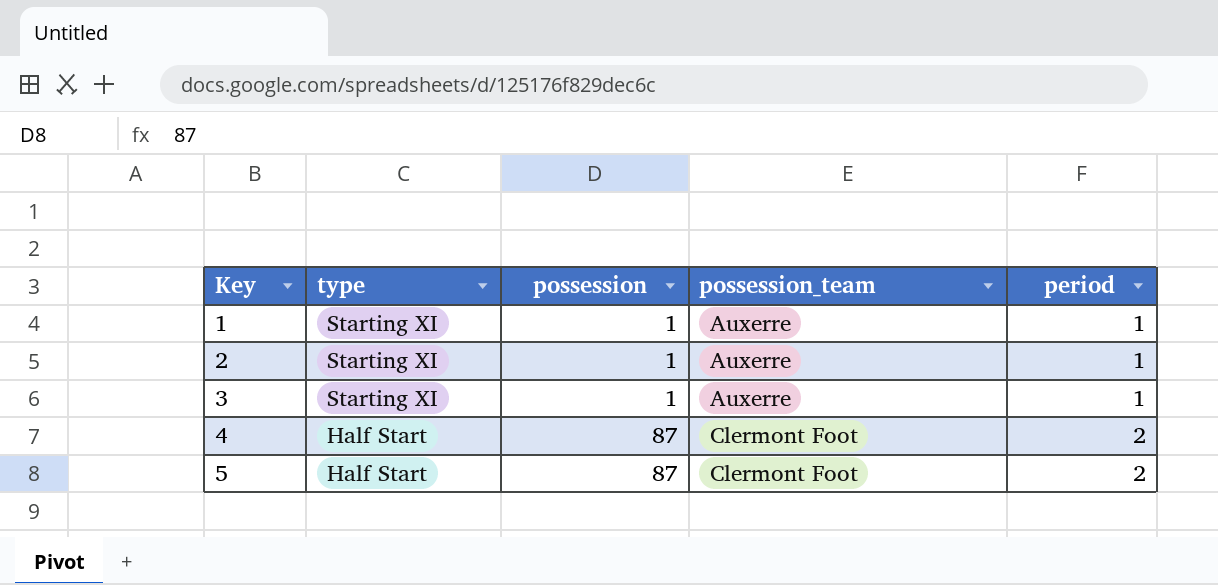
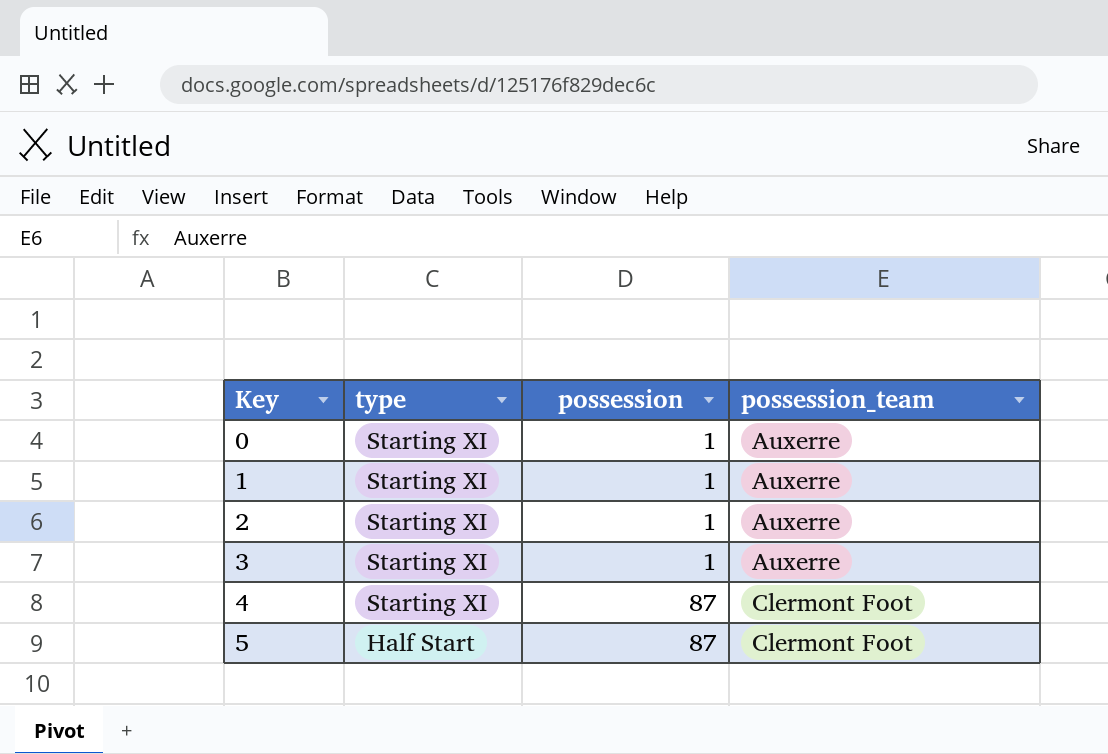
column period | position: 5 -> none
row 0: none -> Starting XI | 1 | Auxerre
4 | type: Half Start -> Starting XI

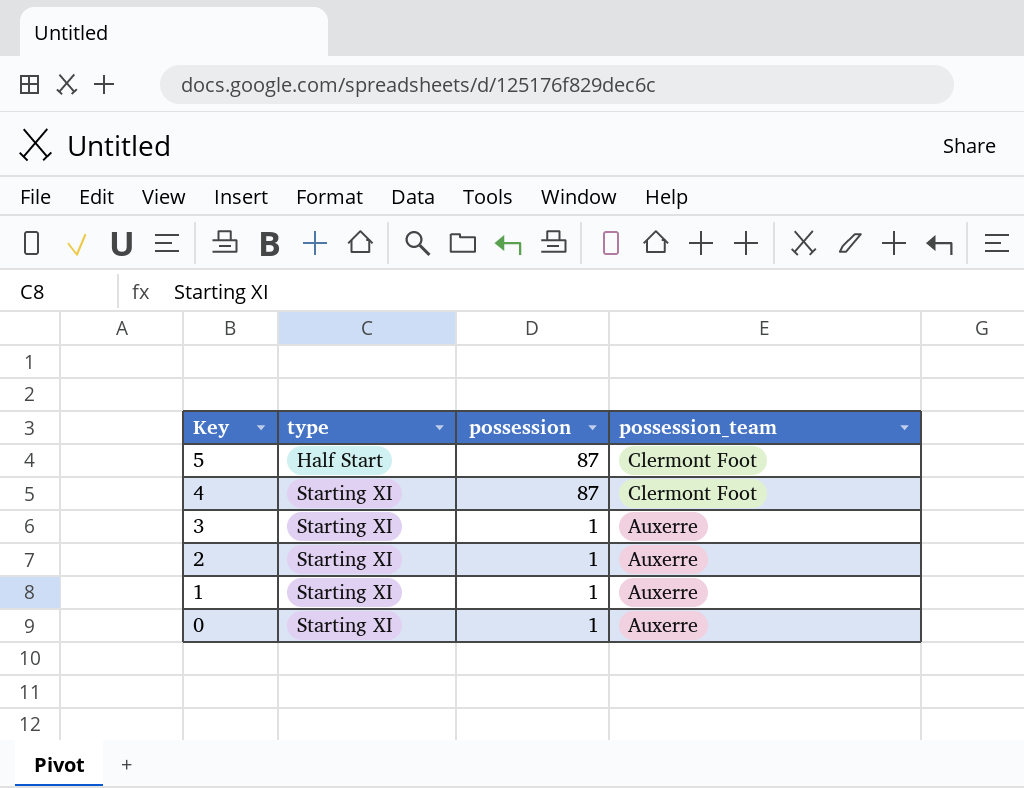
row order: Key ascending -> Key descending

